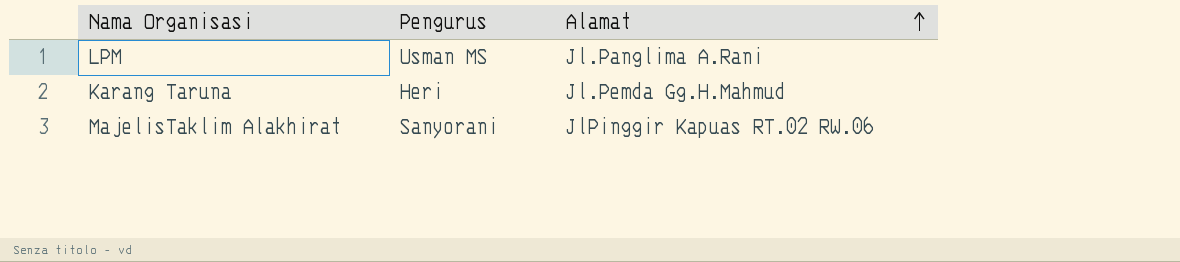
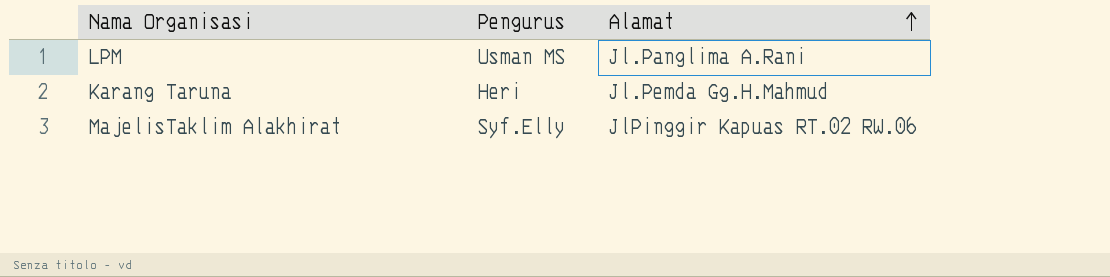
MajelisTaklim Alakhirat | Pengurus: Sanyorani -> Syf.Elly

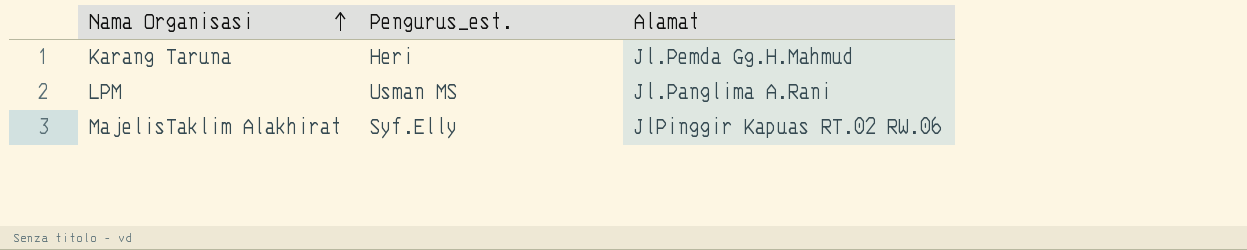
row order: Alamat ascending -> Nama Organisasi ascending
column name: Pengurus -> Pengurus_est.

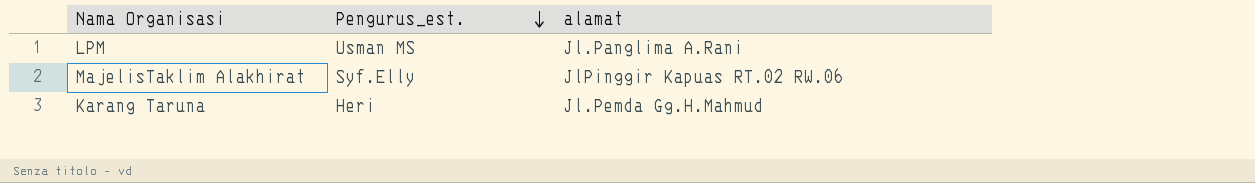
row order: Nama Organisasi ascending -> Pengurus_est. descending
column name: Alamat -> alamat

